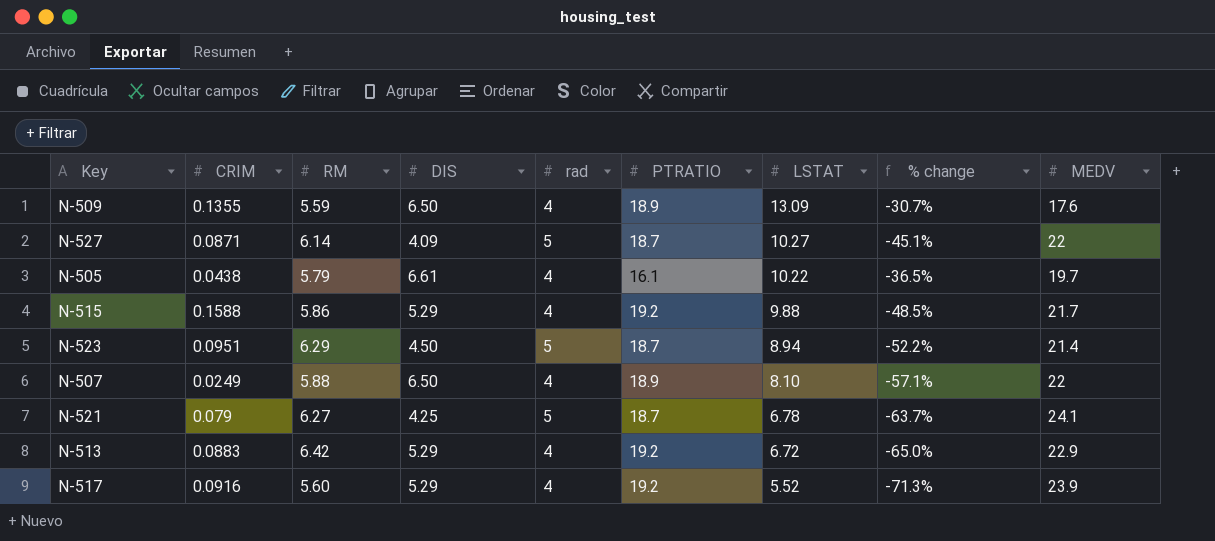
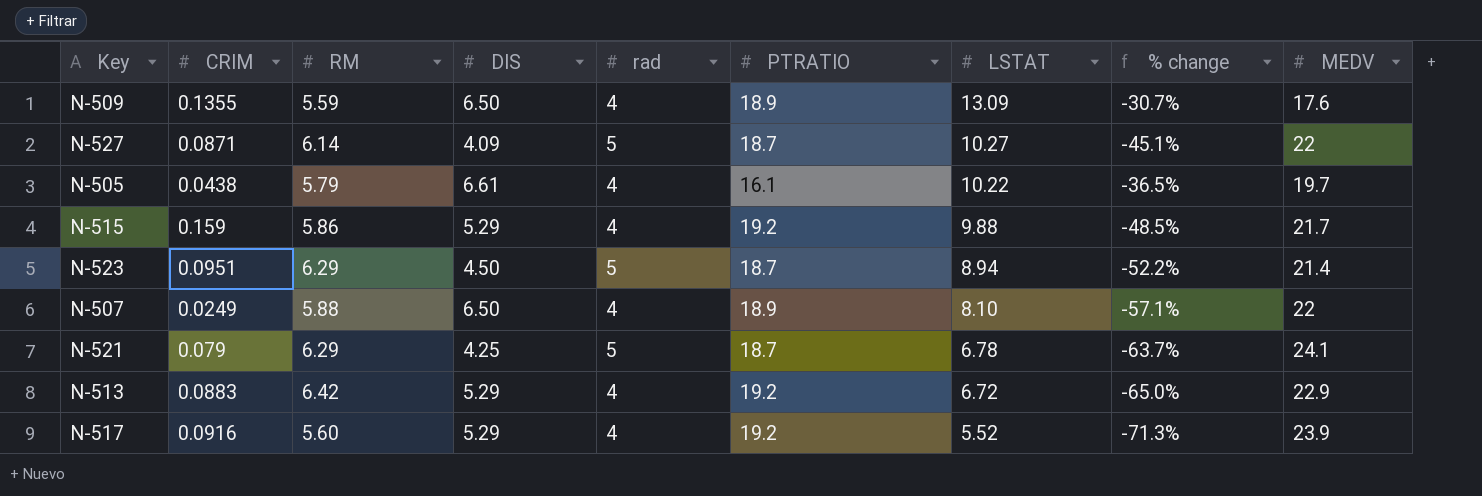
N-515 | CRIM: 0.1588 -> 0.159
N-521 | RM: 6.27 -> 6.29

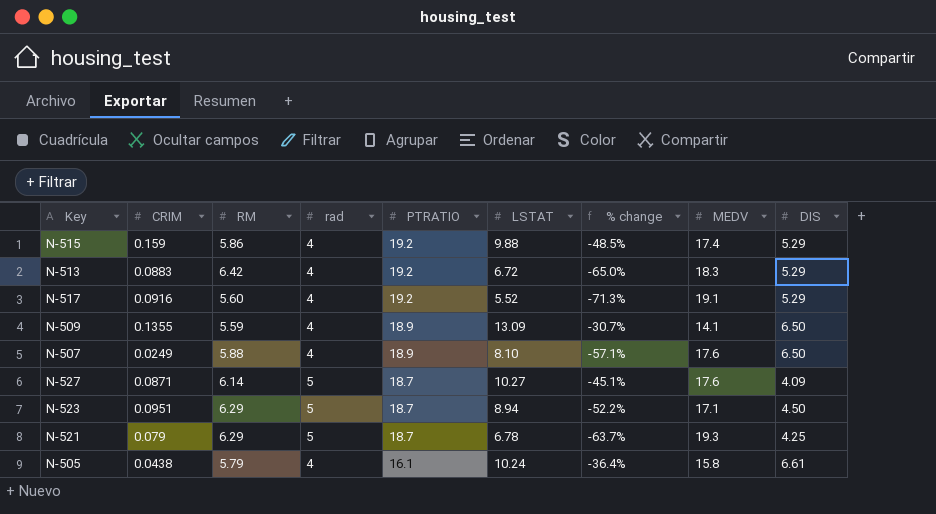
row order: LSTAT descending -> PTRATIO descending
column DIS | position: 4 -> 9
N-515 | MEDV: 21.7 -> 17.4
N-513 | MEDV: 22.9 -> 18.3
N-517 | MEDV: 23.9 -> 19.1
N-509 | MEDV: 17.6 -> 14.1
N-507 | MEDV: 22 -> 17.6
N-527 | MEDV: 22 -> 17.6
N-523 | MEDV: 21.4 -> 17.1
N-521 | MEDV: 24.1 -> 19.3
N-505 | LSTAT: 10.22 -> 10.24
N-505 | % change: -36.5% -> -36.4%
N-505 | MEDV: 19.7 -> 15.8

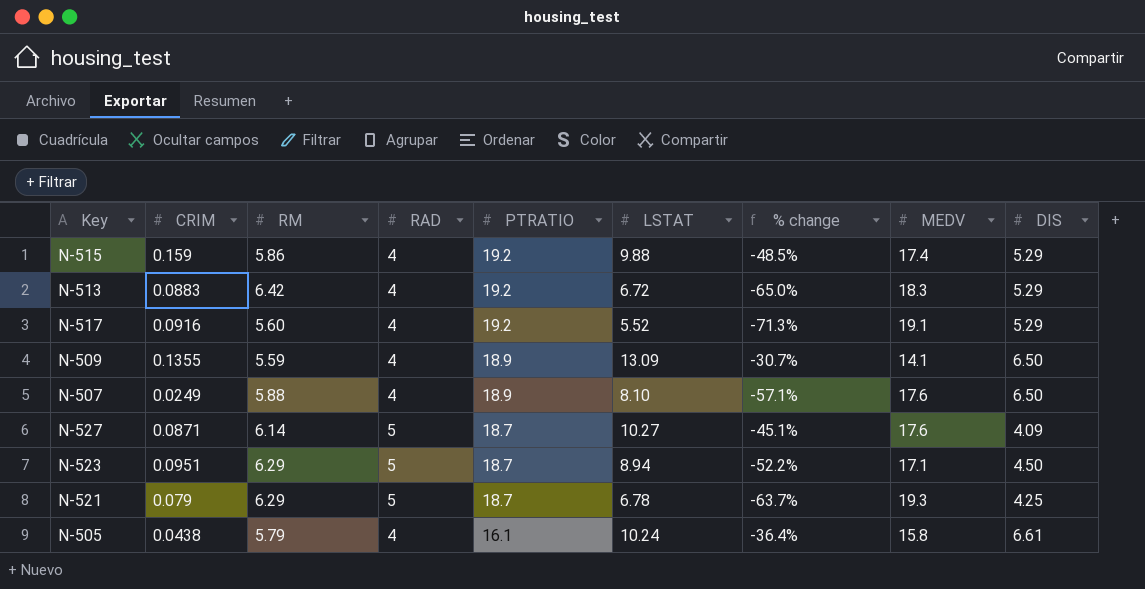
column name: rad -> RAD

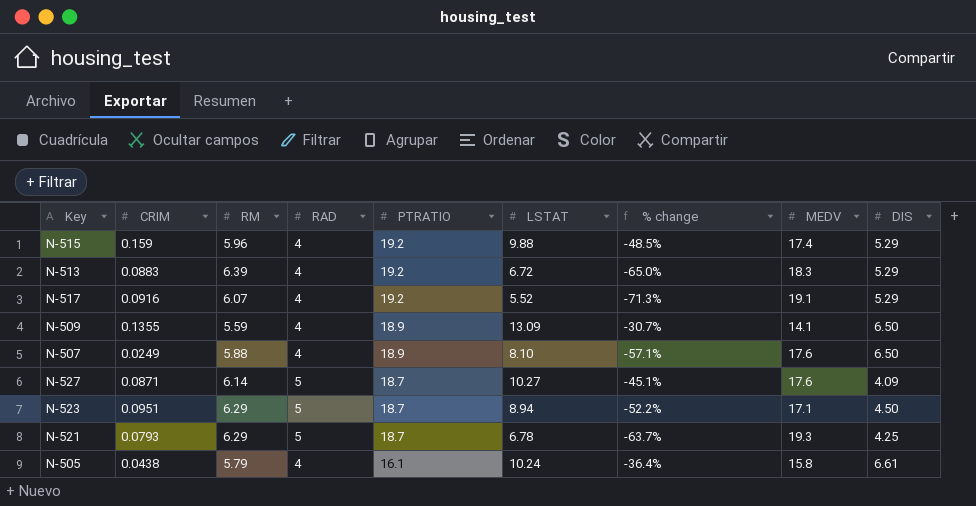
N-515 | RM: 5.86 -> 5.96
N-513 | RM: 6.42 -> 6.39
N-517 | RM: 5.60 -> 6.07
N-521 | CRIM: 0.079 -> 0.0793

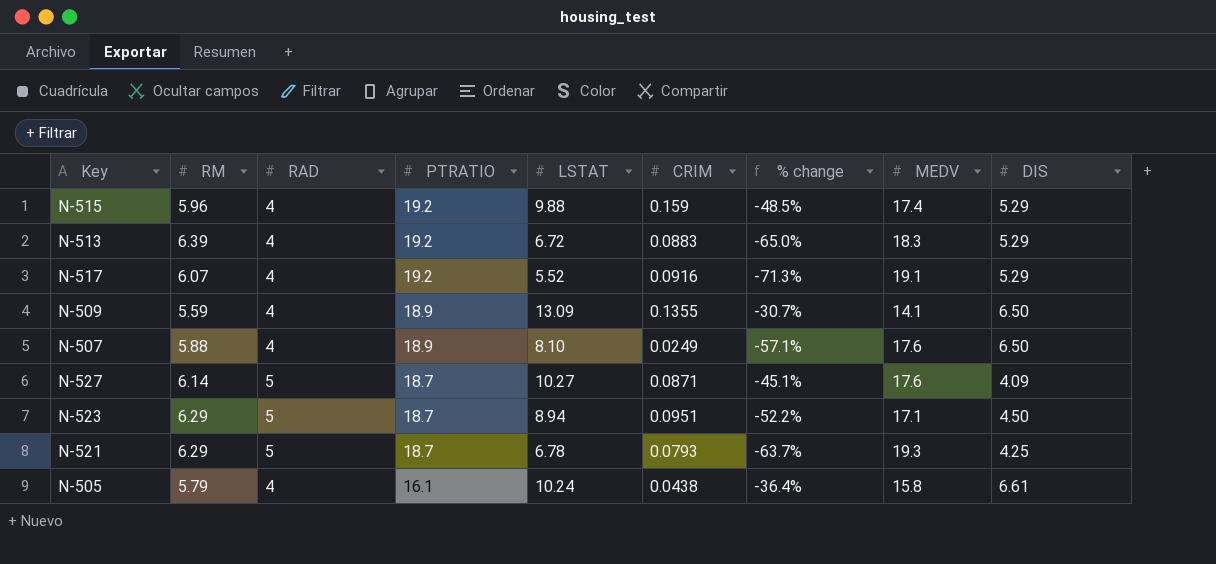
column CRIM | position: 2 -> 6

